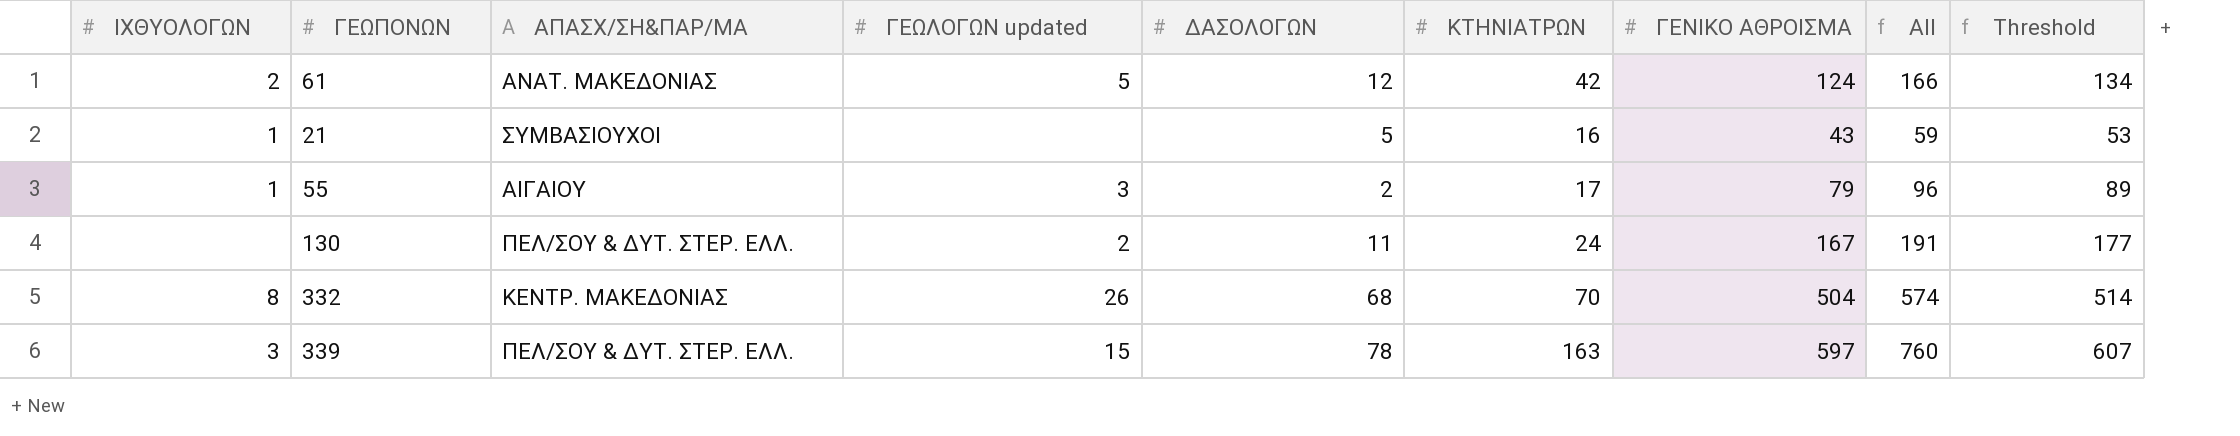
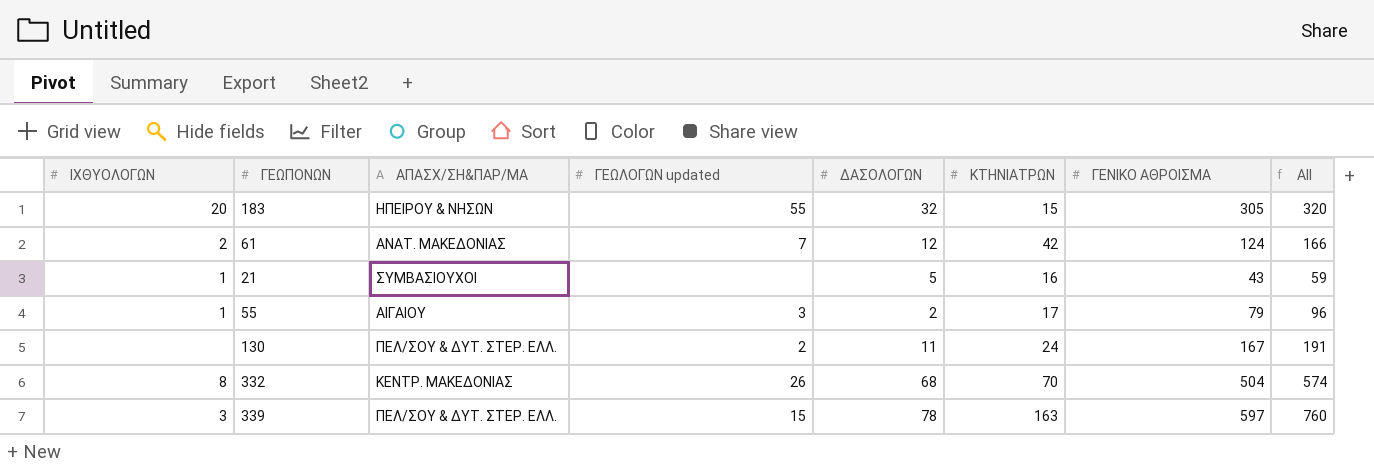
column Threshold | formula: [ΓΕΝΙΚΟ ΑΘΡΟΙΣΜΑ] + 10 -> none
row 183: none -> 20 | ΗΠΕΙΡΟΥ & ΝΗΣΩΝ | 55 | 32 | 15 | 305 | 320
61 | ΓΕΩΛΟΓΩΝ updated: 5 -> 7

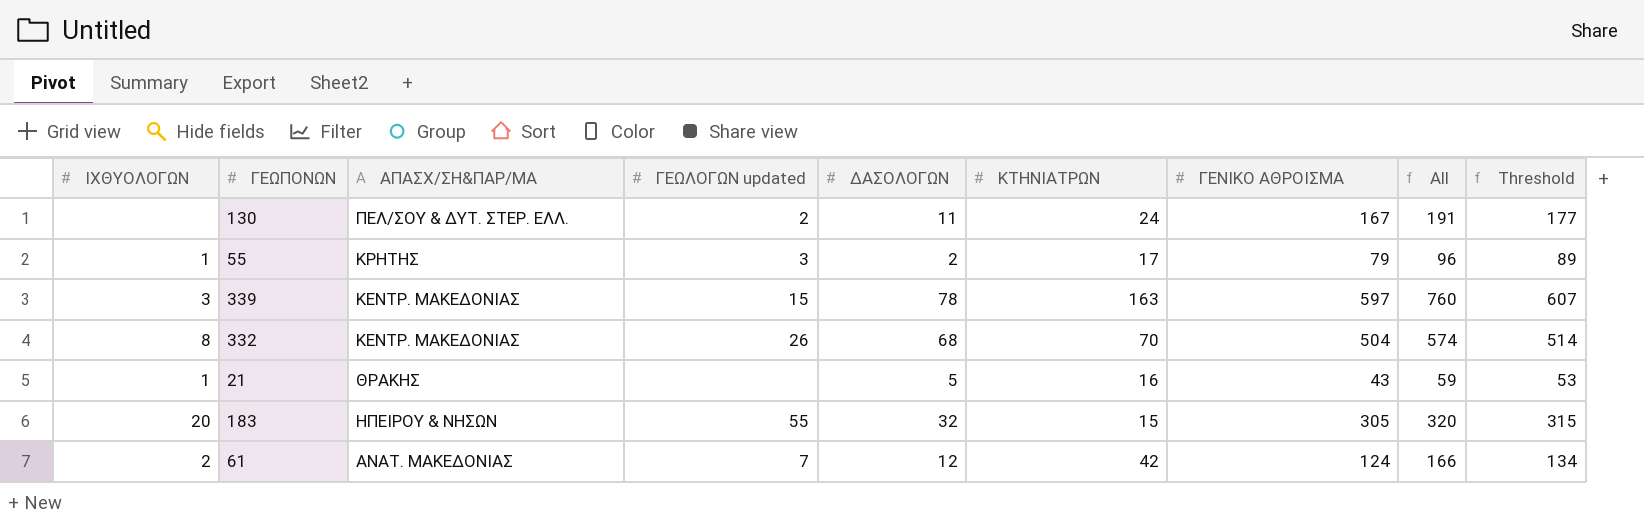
row order: none -> ΑΠΑΣΧ/ΣΗ&ΠΑΡ/ΜΑ descending
column Threshold | formula: none -> [ΓΕΝΙΚΟ ΑΘΡΟΙΣΜΑ] + 10
55 | ΑΠΑΣΧ/ΣΗ&ΠΑΡ/ΜΑ: ΑΙΓΑΙΟΥ -> ΚΡΗΤΗΣ
339 | ΑΠΑΣΧ/ΣΗ&ΠΑΡ/ΜΑ: ΠΕΛ/ΣΟΥ & ΔΥΤ. ΣΤΕΡ. ΕΛΛ. -> ΚΕΝΤΡ. ΜΑΚΕΔΟΝΙΑΣ
21 | ΑΠΑΣΧ/ΣΗ&ΠΑΡ/ΜΑ: ΣΥΜΒΑΣΙΟΥΧΟΙ -> ΘΡΑΚΗΣ

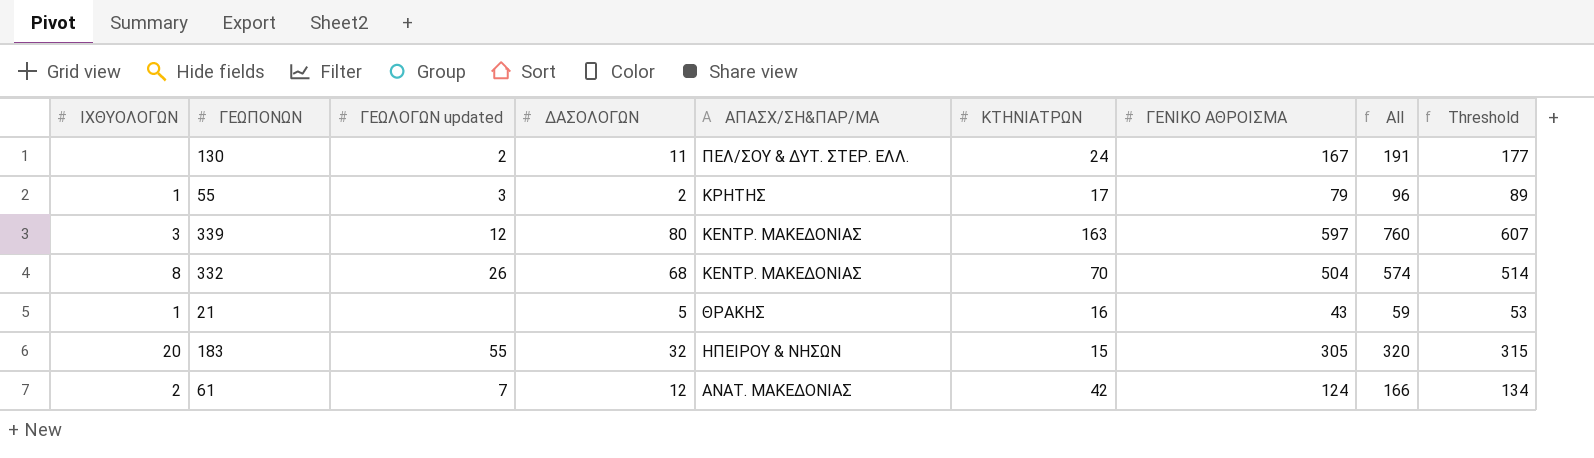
column ΑΠΑΣΧ/ΣΗ&ΠΑΡ/ΜΑ | position: 3 -> 5
339 | ΓΕΩΛΟΓΩΝ updated: 15 -> 12
339 | ΔΑΣΟΛΟΓΩΝ: 78 -> 80

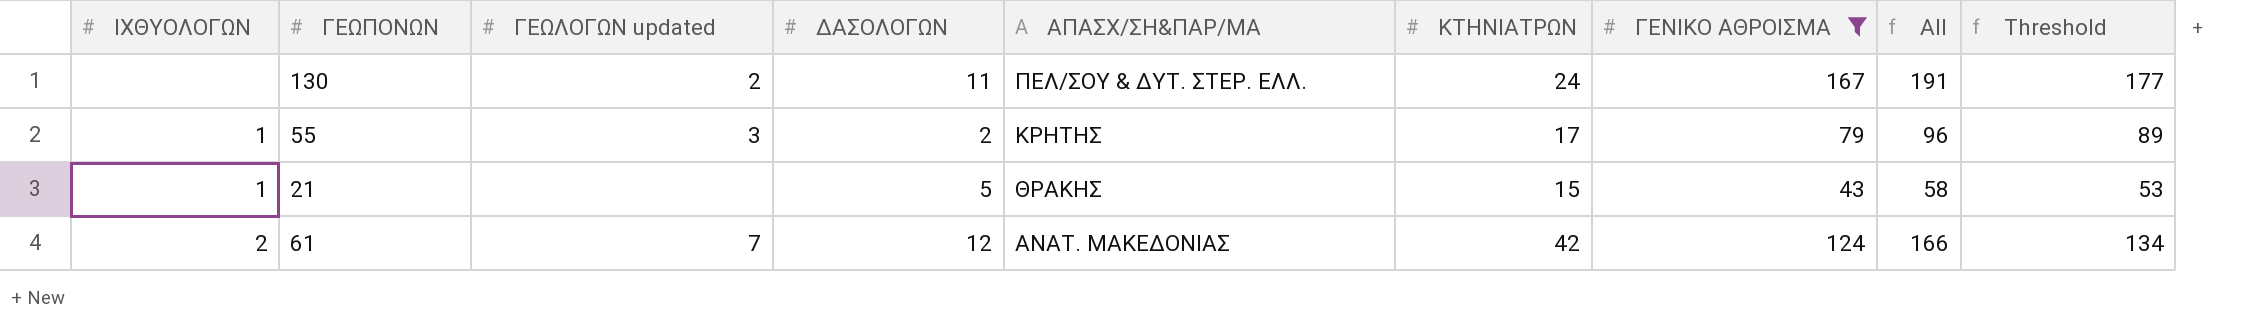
filter: none -> ΓΕΝΙΚΟ ΑΘΡΟΙΣΜΑ <= 167
21 | ΚΤΗΝΙΑΤΡΩΝ: 16 -> 15
21 | All: 59 -> 58

